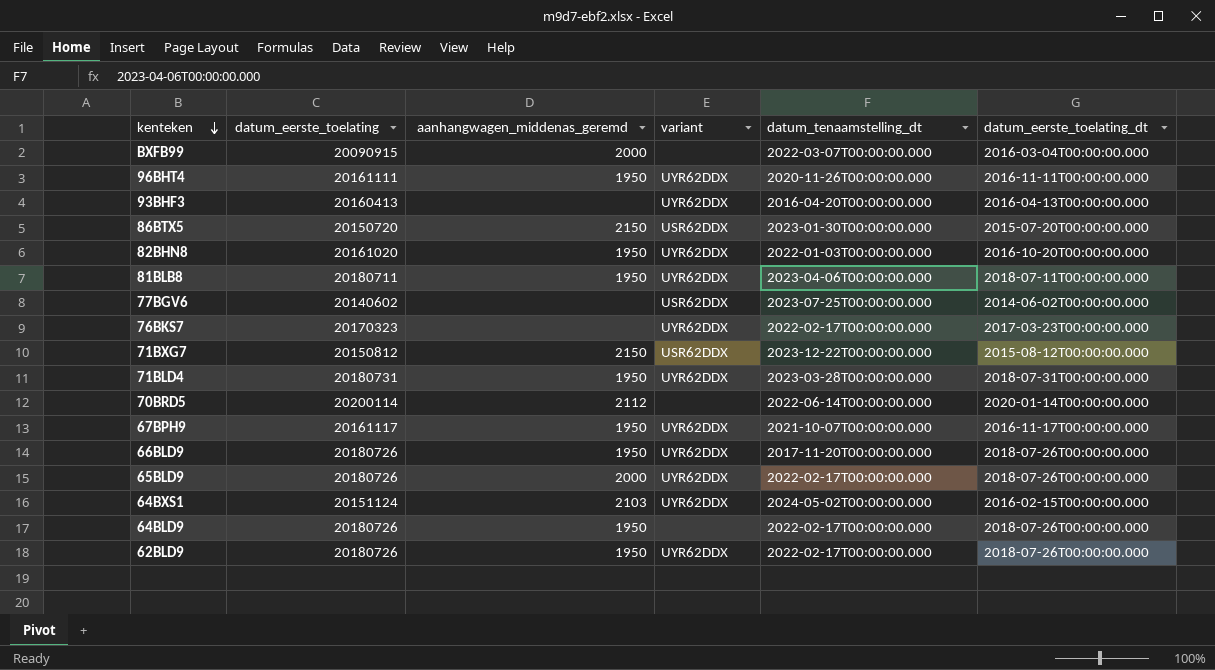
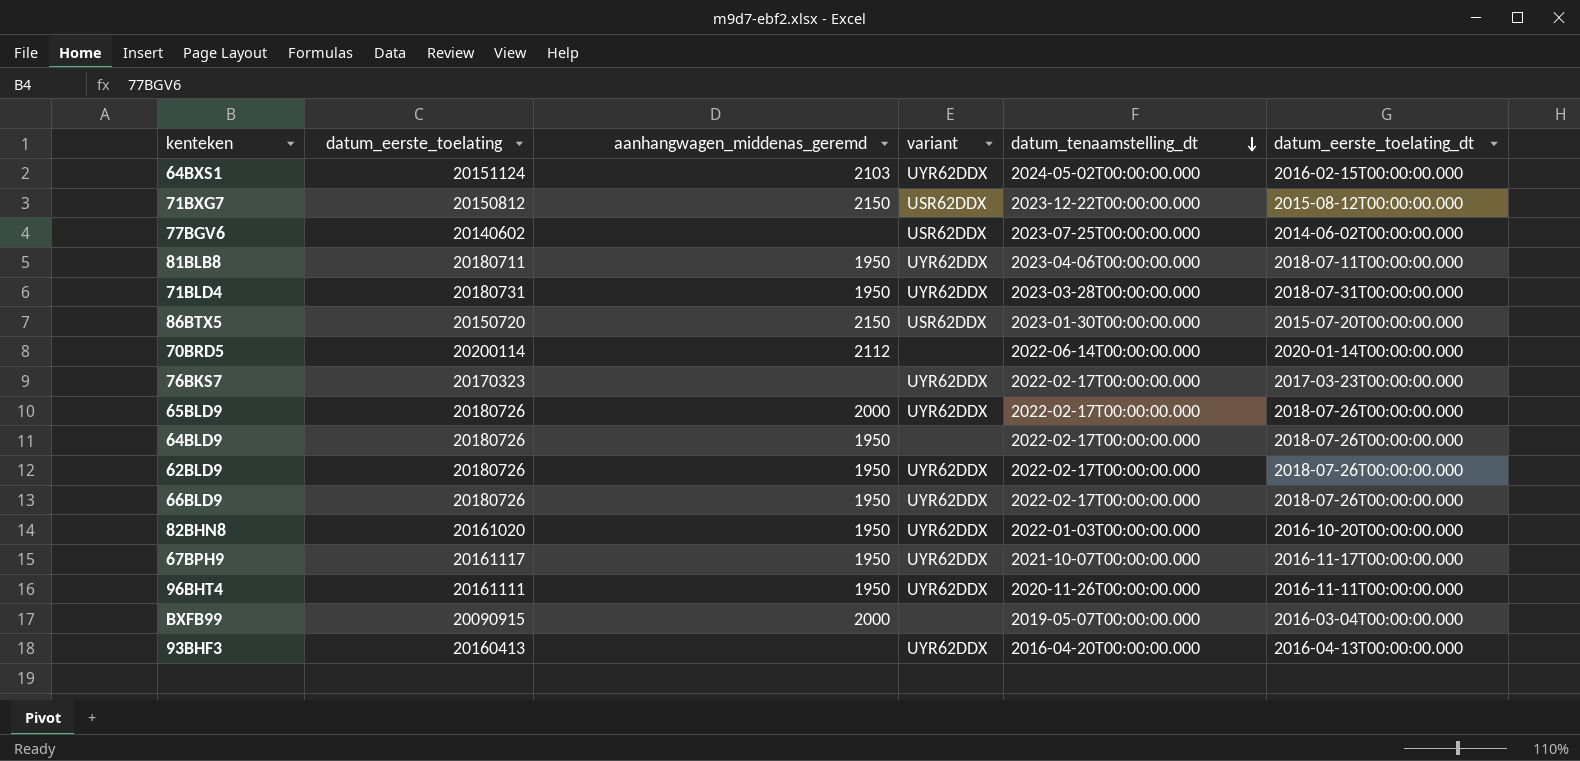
row order: kenteken descending -> datum_tenaamstelling_dt descending
66BLD9 | datum_tenaamstelling_dt: 2017-11-20T00:00:00.000 -> 2022-02-17T00:00:00.000
BXFB99 | datum_tenaamstelling_dt: 2022-03-07T00:00:00.000 -> 2019-05-07T00:00:00.000

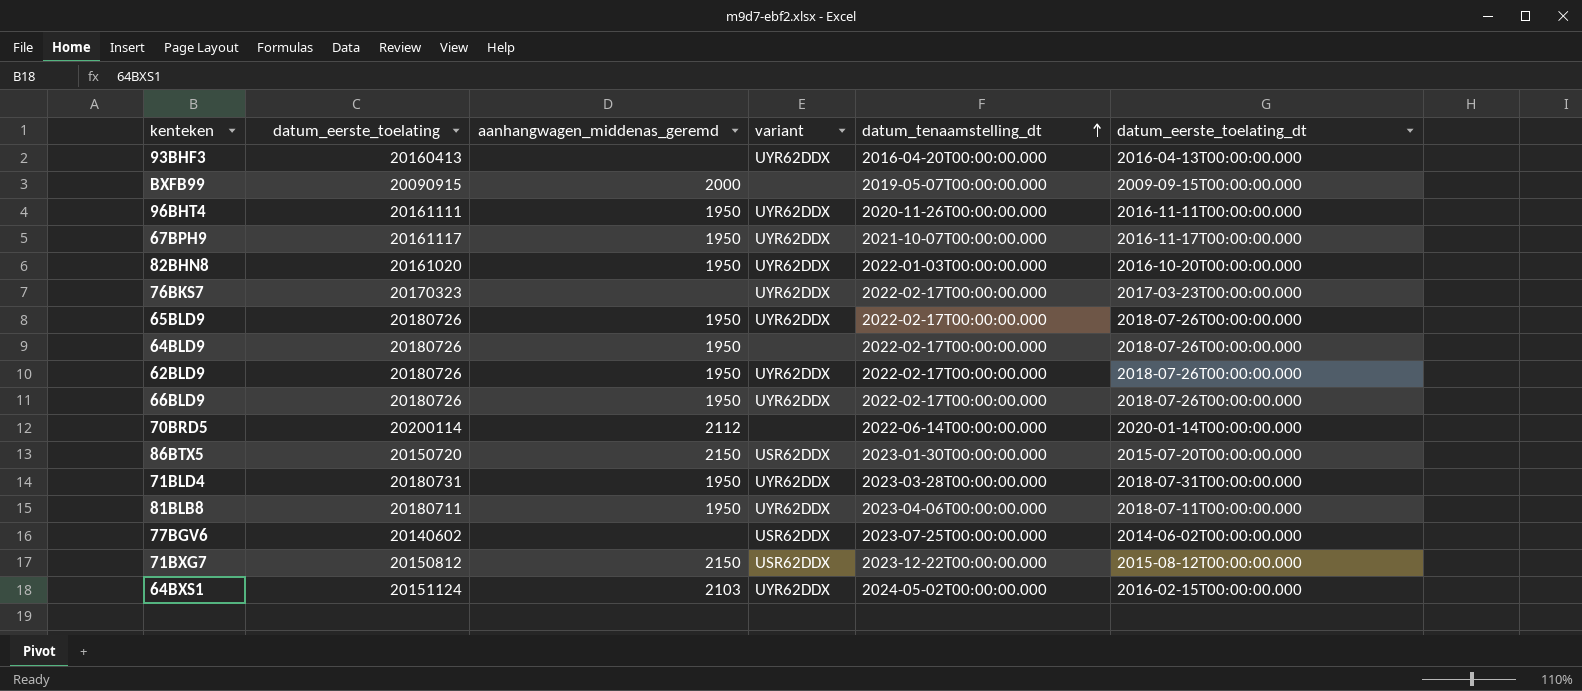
row order: datum_tenaamstelling_dt descending -> datum_tenaamstelling_dt ascending
BXFB99 | datum_eerste_toelating_dt: 2016-03-04T00:00:00.000 -> 2009-09-15T00:00:00.000
65BLD9 | aanhangwagen_middenas_geremd: 2000 -> 1950

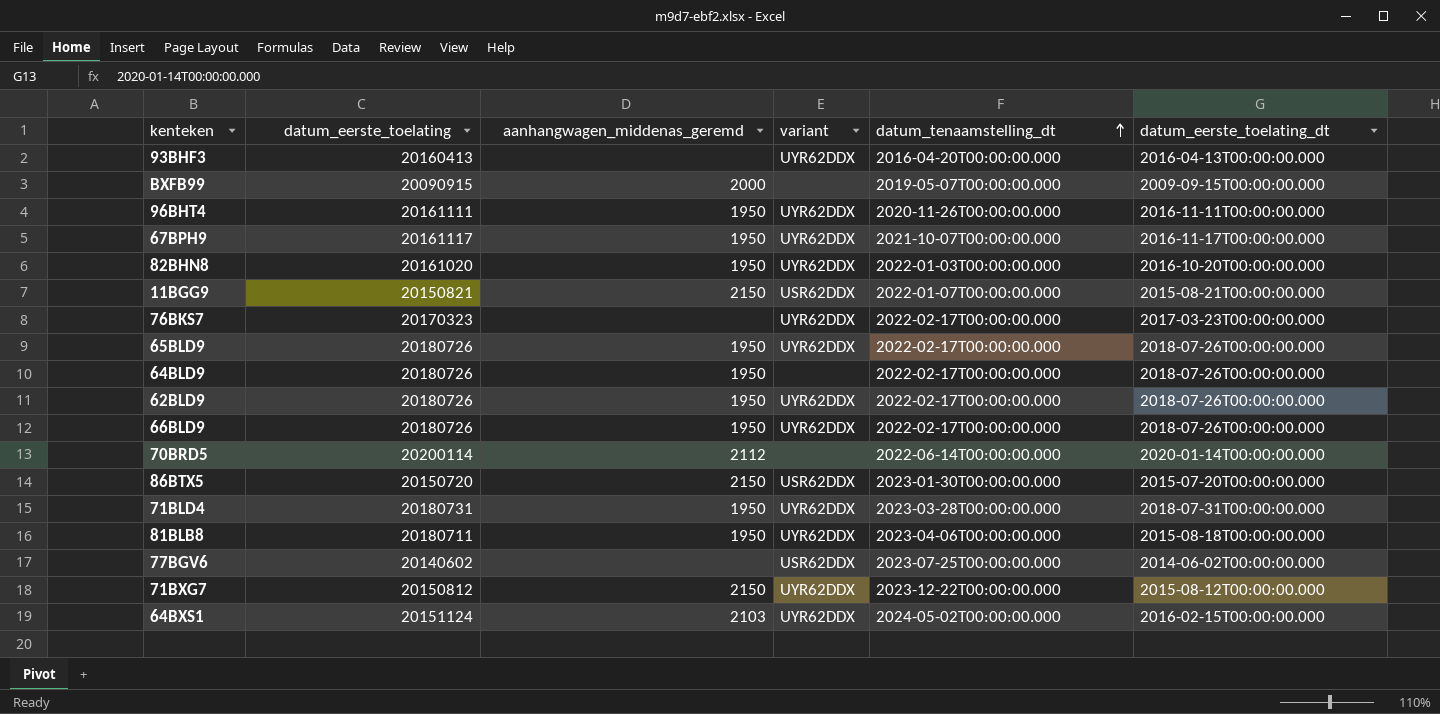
row 11BGG9: none -> 20150821 | 2150 | USR62DDX | 2022-01-07T00:00:00.000 | 2015-08-21T00:00:00.000
81BLB8 | datum_eerste_toelating_dt: 2018-07-11T00:00:00.000 -> 2015-08-18T00:00:00.000
71BXG7 | variant: USR62DDX -> UYR62DDX

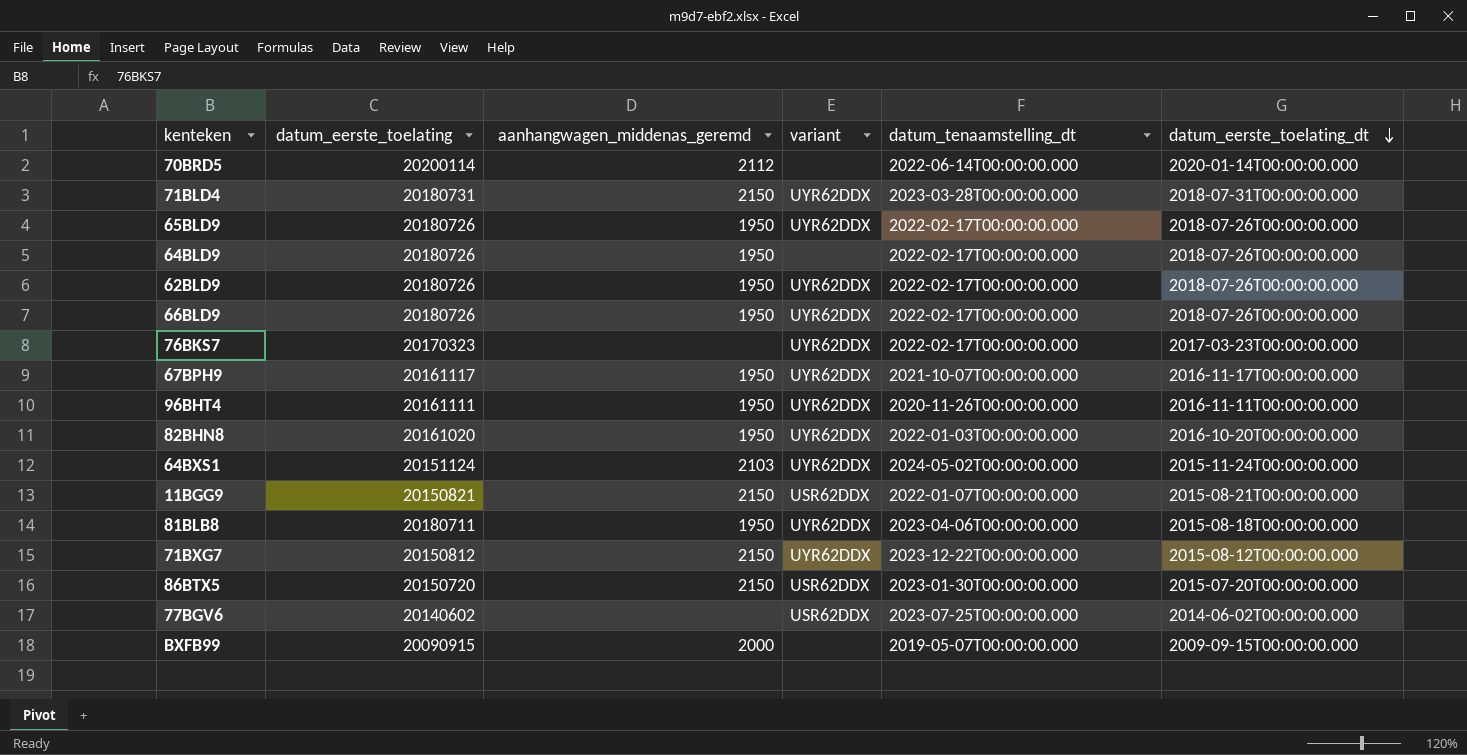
row order: datum_tenaamstelling_dt ascending -> datum_eerste_toelating_dt descending
row 93BHF3: 20160413 | none | UYR62DDX | 2016-04-20T00:00:00.000 | 2016-04-13T00:00:00.000 -> none
71BLD4 | aanhangwagen_middenas_geremd: 1950 -> 2150
64BXS1 | datum_eerste_toelating_dt: 2016-02-15T00:00:00.000 -> 2015-11-24T00:00:00.000

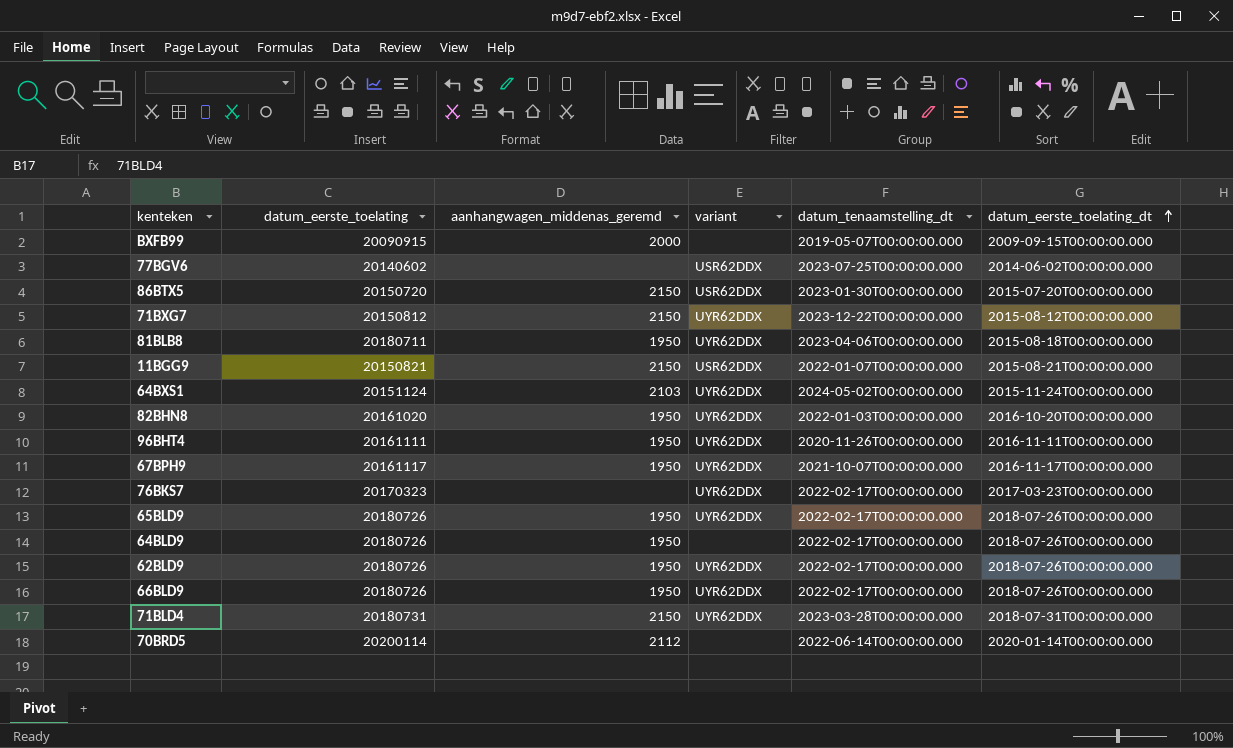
row order: datum_eerste_toelating_dt descending -> datum_eerste_toelating_dt ascending

